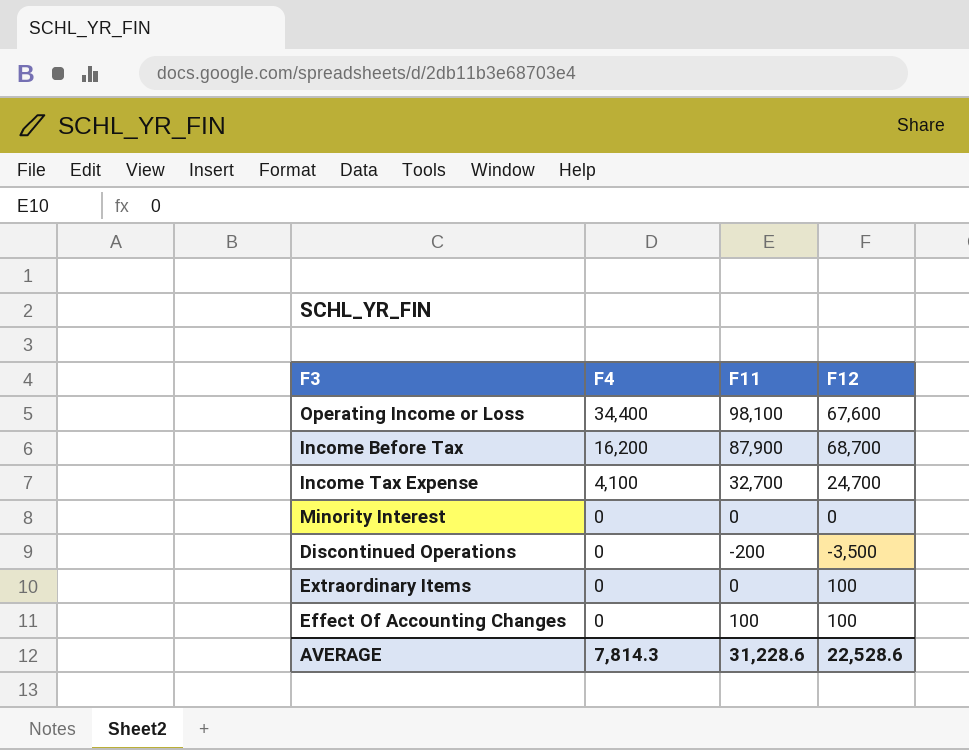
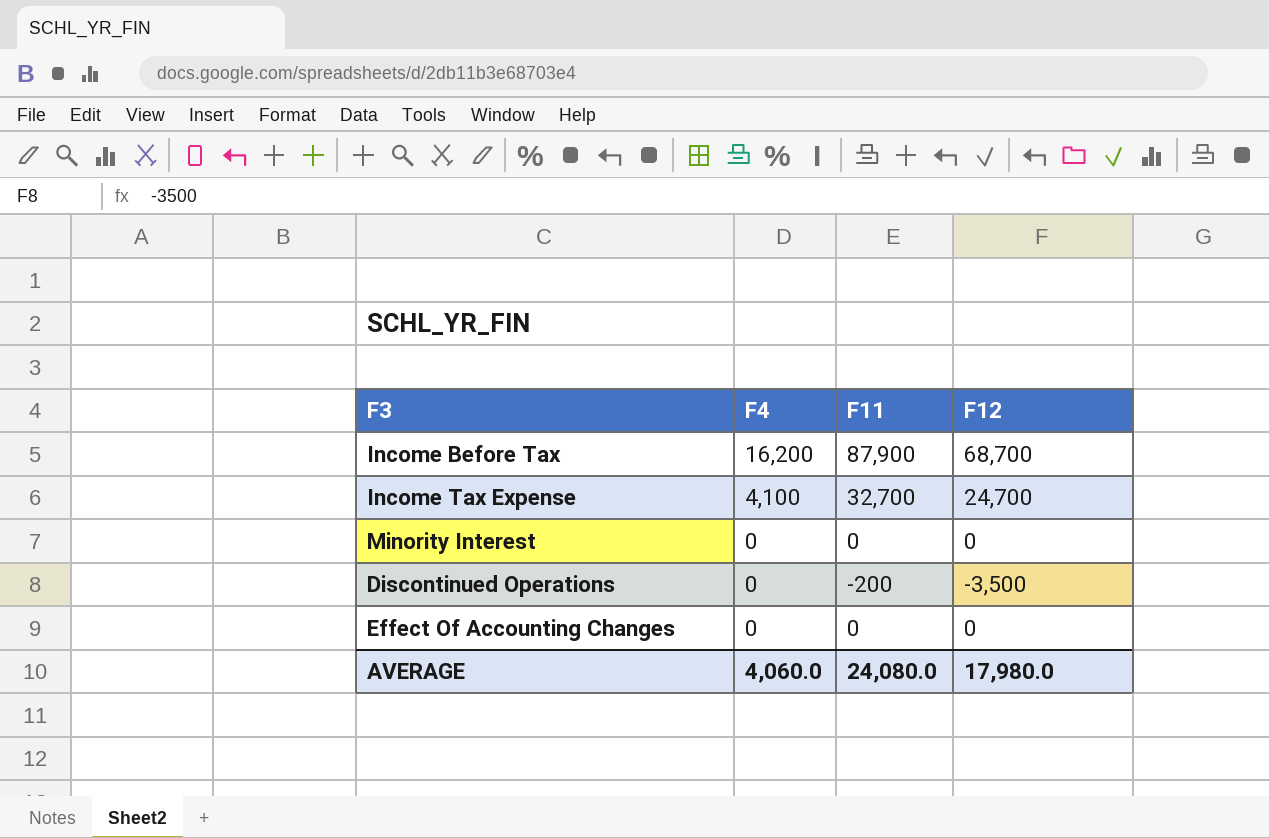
row Operating Income or Loss: 34,400 | 98,100 | 67,600 -> none
row Extraordinary Items: 0 | 0 | 100 -> none
Effect Of Accounting Changes | F11: 100 -> 0
Effect Of Accounting Changes | F12: 100 -> 0
AVERAGE | F4: 7,814.3 -> 4,060.0
AVERAGE | F11: 31,228.6 -> 24,080.0
AVERAGE | F12: 22,528.6 -> 17,980.0

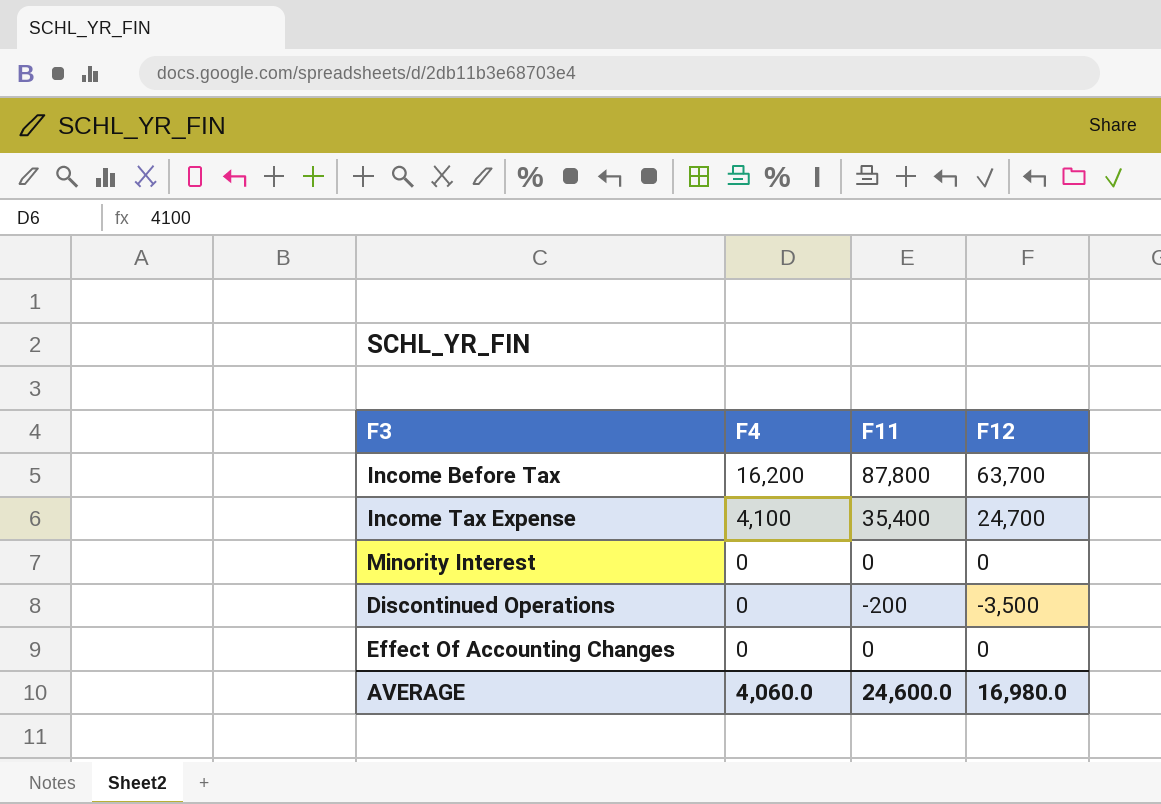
Income Before Tax | F11: 87,900 -> 87,800
Income Before Tax | F12: 68,700 -> 63,700
Income Tax Expense | F11: 32,700 -> 35,400
AVERAGE | F11: 24,080.0 -> 24,600.0
AVERAGE | F12: 17,980.0 -> 16,980.0

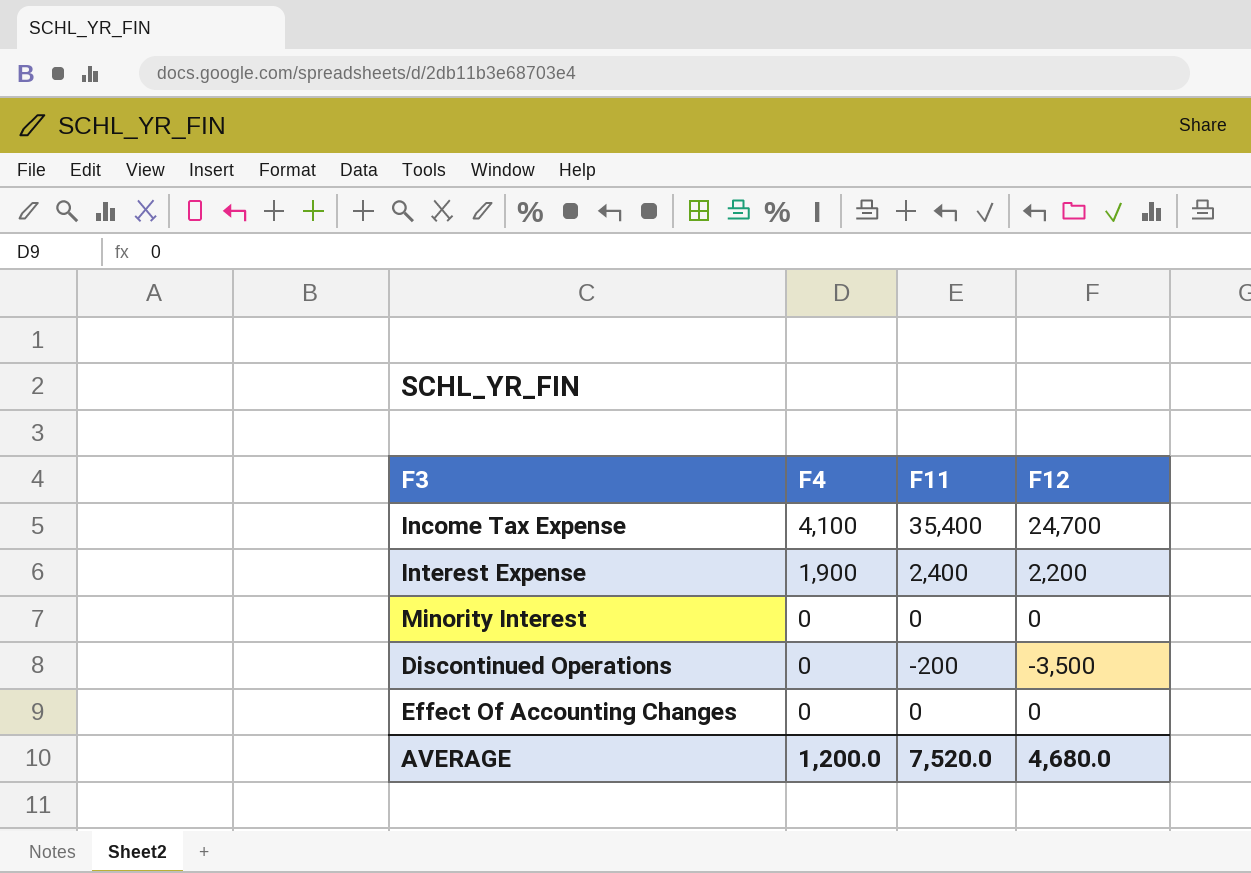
row Income Before Tax: 16,200 | 87,800 | 63,700 -> none
row Interest Expense: none -> 1,900 | 2,400 | 2,200
AVERAGE | F4: 4,060.0 -> 1,200.0
AVERAGE | F11: 24,600.0 -> 7,520.0
AVERAGE | F12: 16,980.0 -> 4,680.0

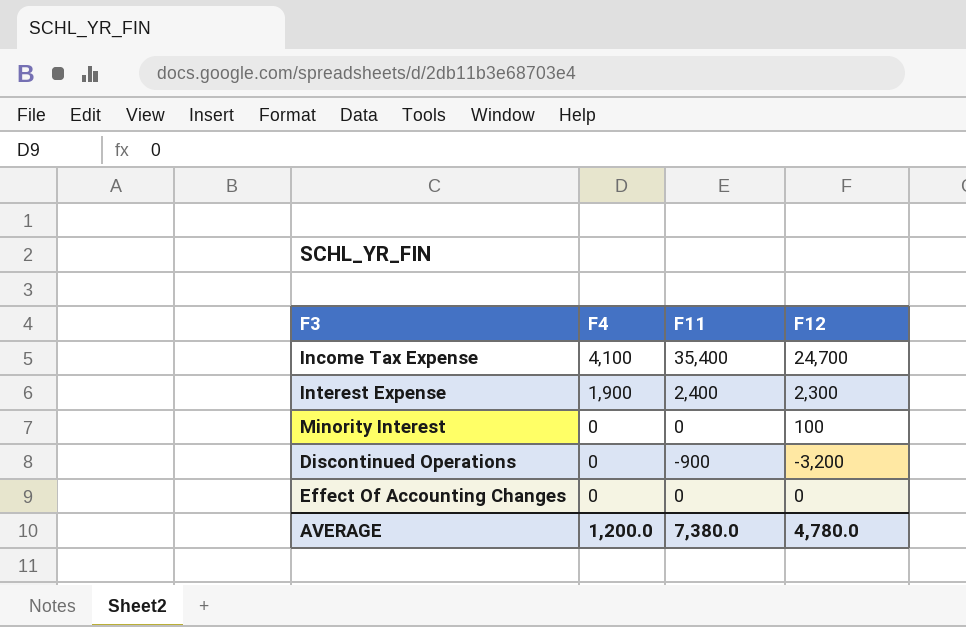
Interest Expense | F12: 2,200 -> 2,300
Minority Interest | F12: 0 -> 100
Discontinued Operations | F11: -200 -> -900
Discontinued Operations | F12: -3,500 -> -3,200
AVERAGE | F11: 7,520.0 -> 7,380.0
AVERAGE | F12: 4,680.0 -> 4,780.0

